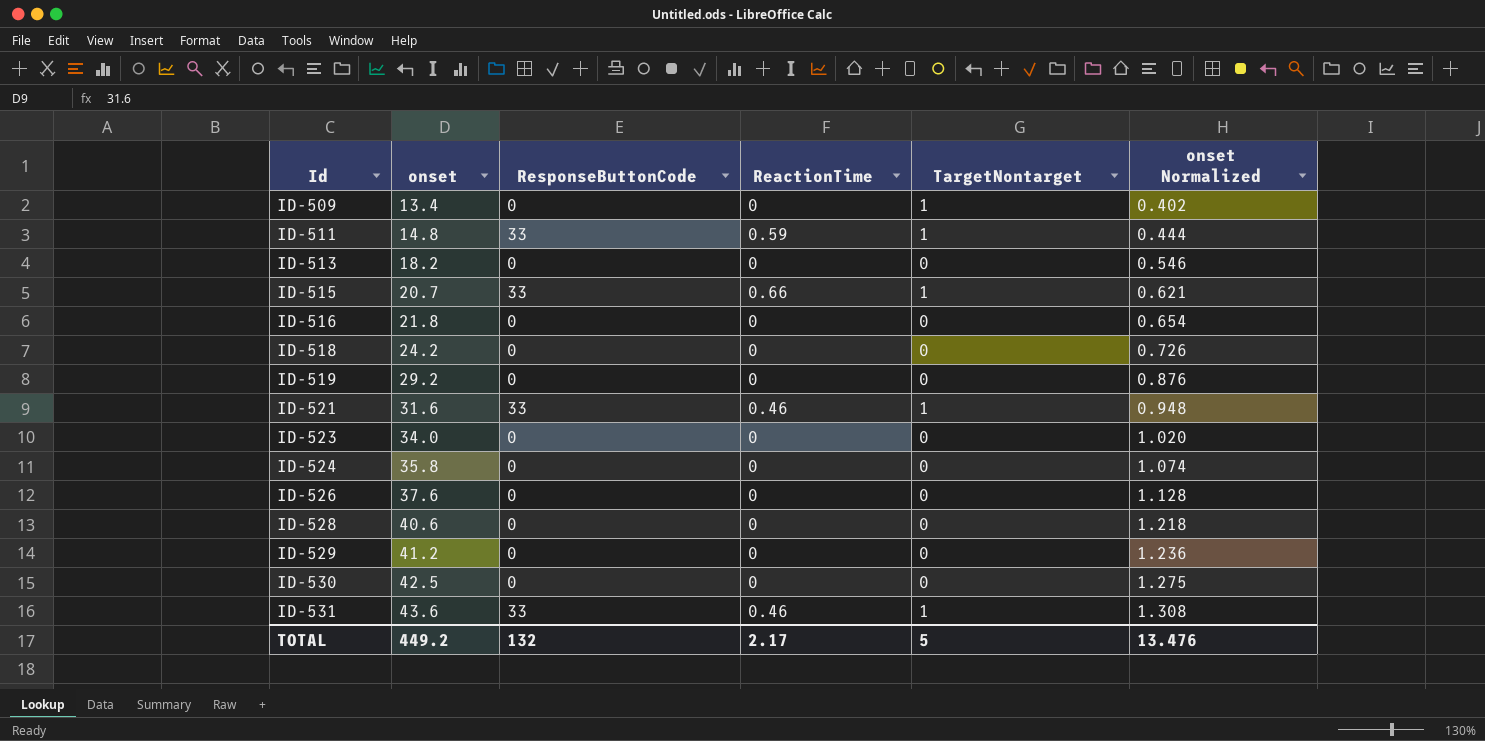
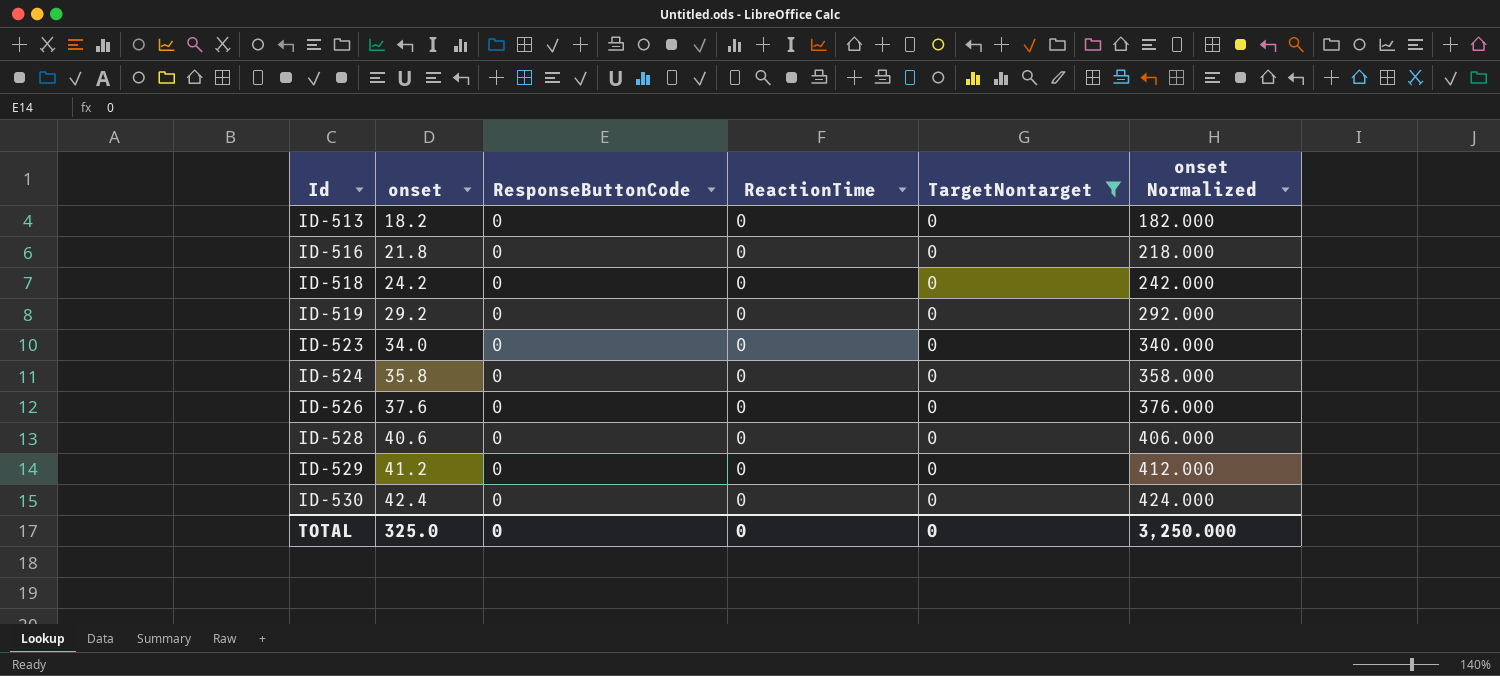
filter: none -> TargetNontarget = 0
column onset Normalized | formula: [onset] * 0.03 -> [onset] * 10
ID-530 | onset: 42.5 -> 42.4
TOTAL | onset: 449.2 -> 325.0
TOTAL | ResponseButtonCode: 132 -> 0
TOTAL | ReactionTime: 2.17 -> 0
TOTAL | TargetNontarget: 5 -> 0
TOTAL | onset Normalized: 13.476 -> 3,250.000

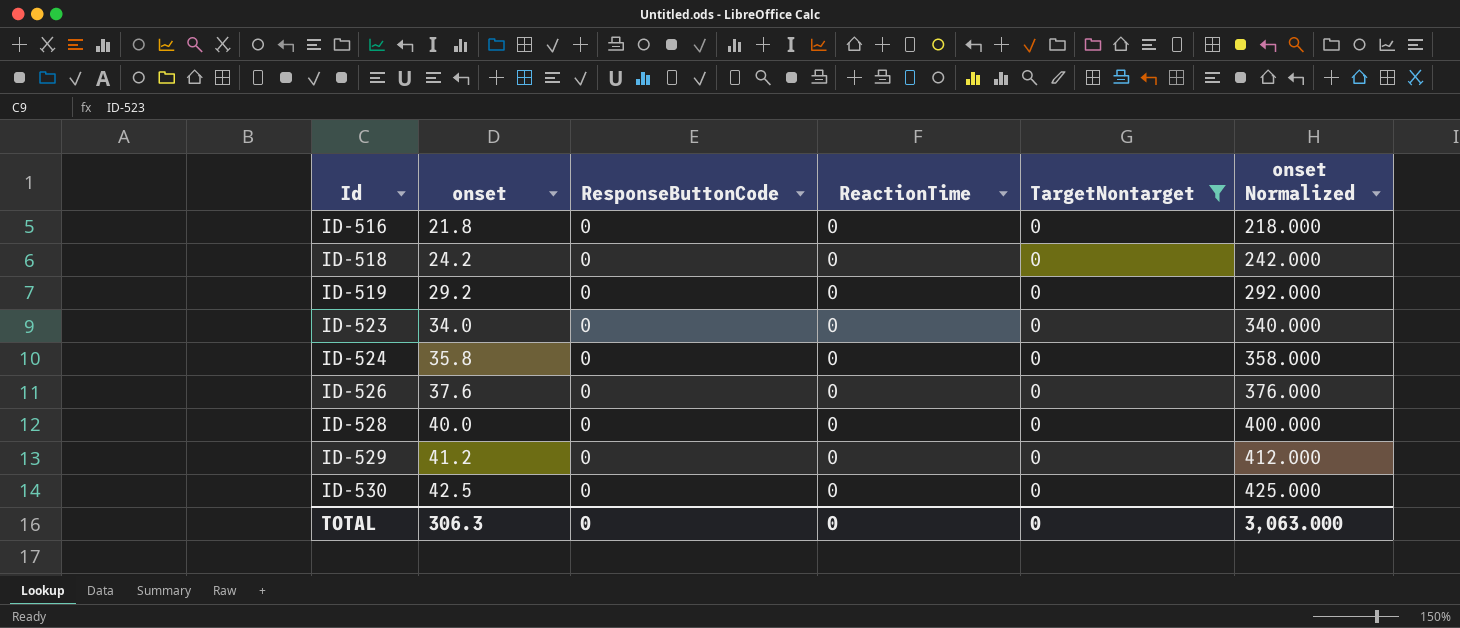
row ID-513: 18.2 | 0 | 0 | 0 | 182.000 -> none
ID-528 | onset: 40.6 -> 40.0
ID-528 | onset Normalized: 406.000 -> 400.000
ID-530 | onset: 42.4 -> 42.5
ID-530 | onset Normalized: 424.000 -> 425.000
TOTAL | onset: 325.0 -> 306.3
TOTAL | onset Normalized: 3,250.000 -> 3,063.000

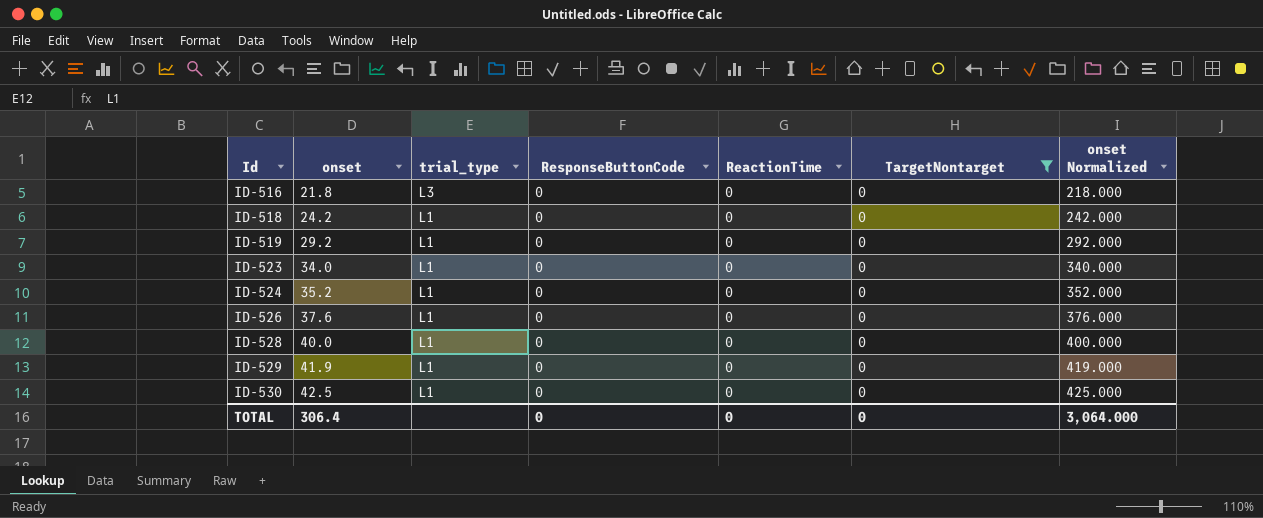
column trial_type | position: none -> 3
ID-524 | onset: 35.8 -> 35.2
ID-524 | onset Normalized: 358.000 -> 352.000
ID-529 | onset: 41.2 -> 41.9
ID-529 | onset Normalized: 412.000 -> 419.000
TOTAL | onset: 306.3 -> 306.4
TOTAL | onset Normalized: 3,063.000 -> 3,064.000

